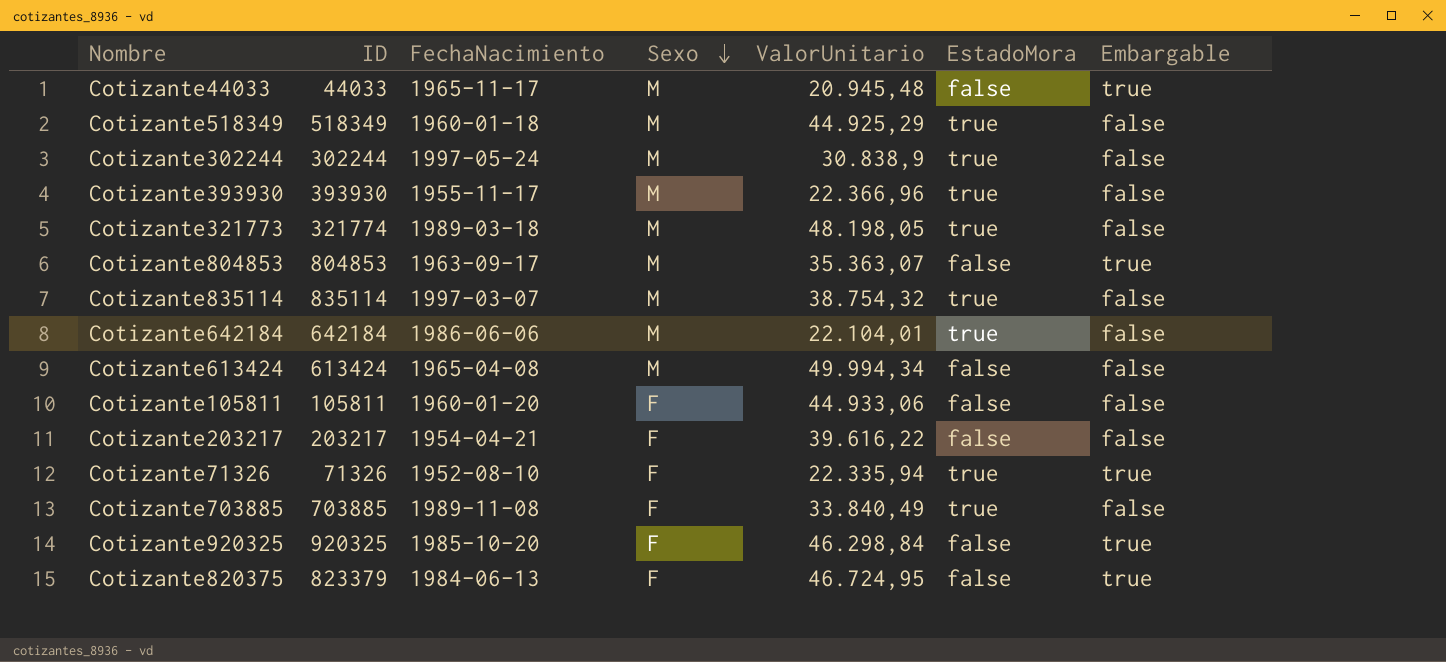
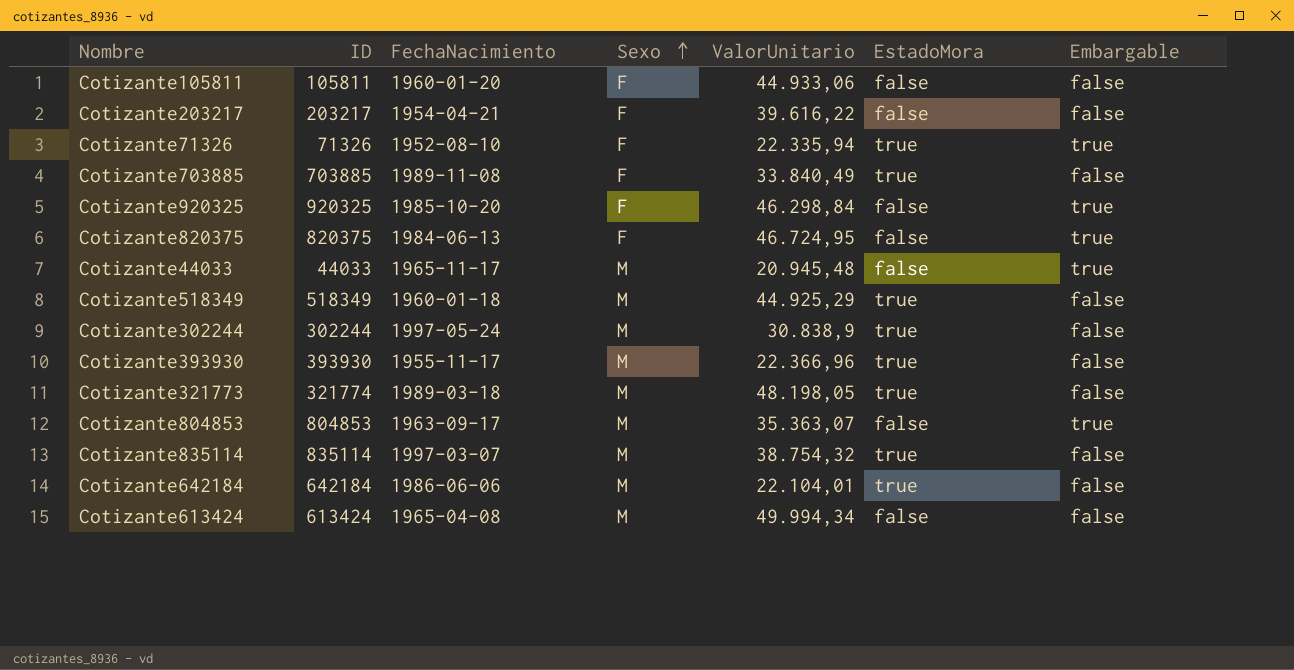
row order: Sexo descending -> Sexo ascending
Cotizante820375 | ID: 823379 -> 820375

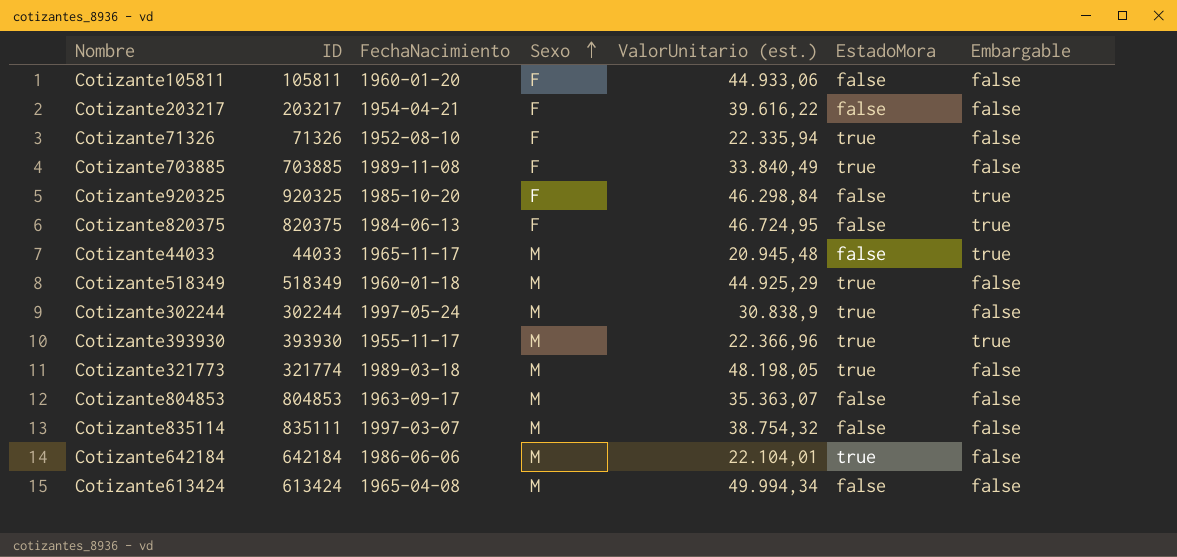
column name: ValorUnitario -> ValorUnitario (est.)
Cotizante71326 | Embargable: true -> false
Cotizante393930 | Embargable: false -> true
Cotizante804853 | Embargable: true -> false
Cotizante835114 | ID: 835114 -> 835111
Cotizante835114 | EstadoMora: true -> false

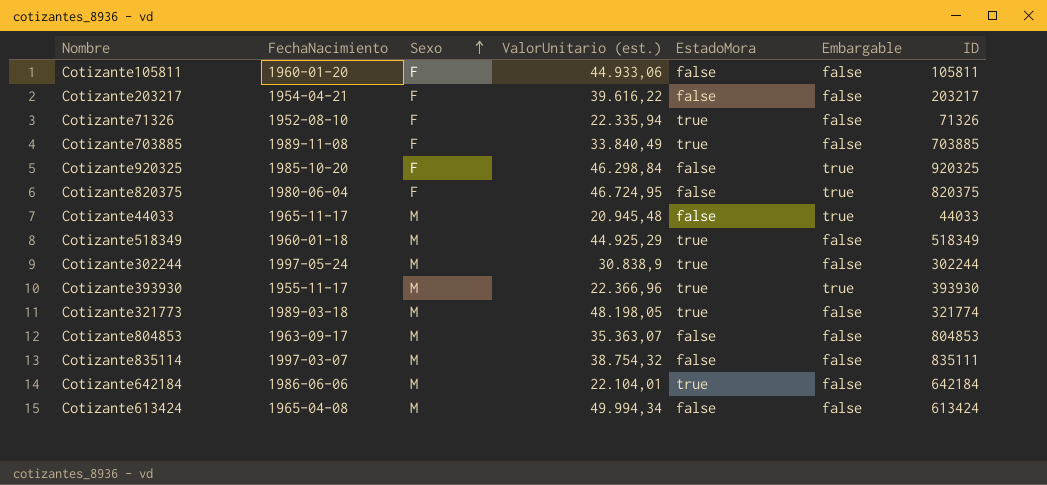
column ID | position: 2 -> 7
Cotizante820375 | FechaNacimiento: 1984-06-13 -> 1980-06-04

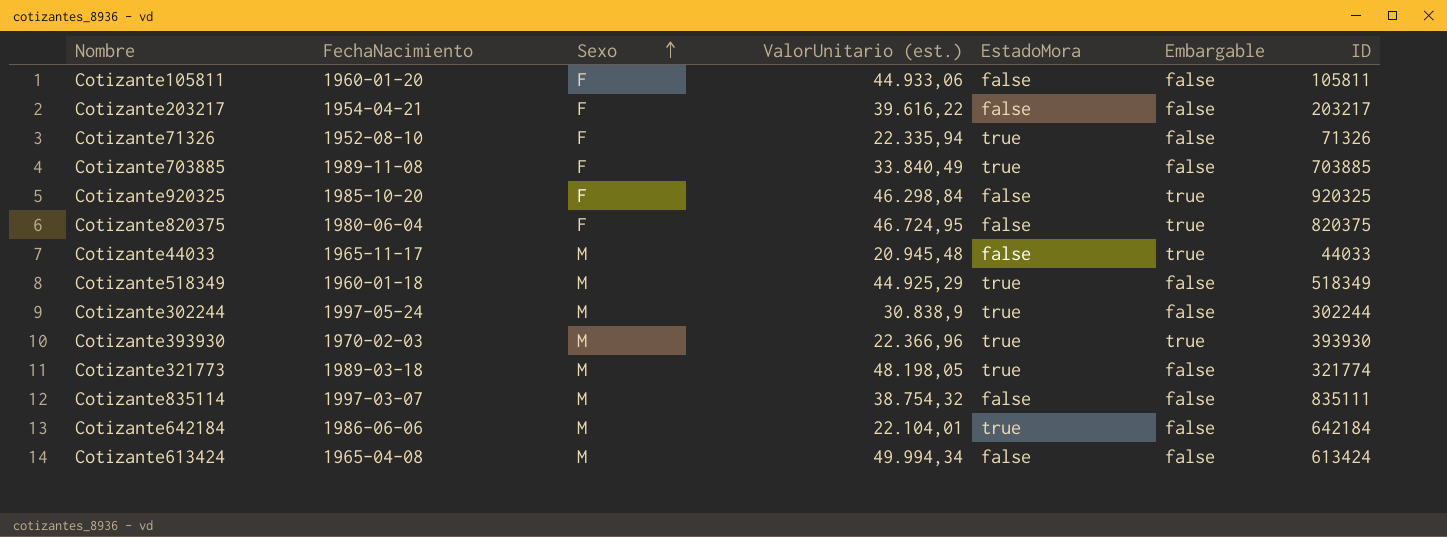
row Cotizante804853: 1963-09-17 | M | 35.363,07 | false | false | 804853 -> none
Cotizante393930 | FechaNacimiento: 1955-11-17 -> 1970-02-03

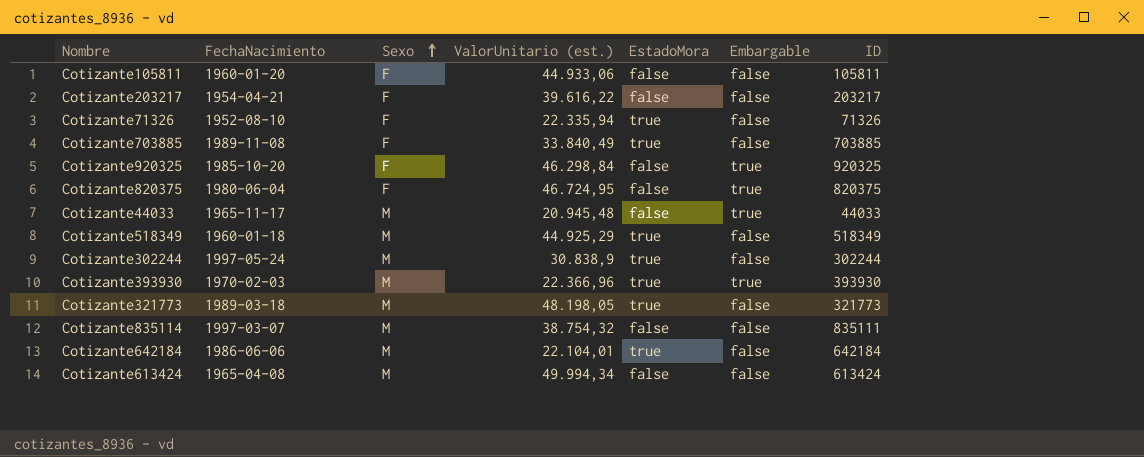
Cotizante321773 | ID: 321774 -> 321773

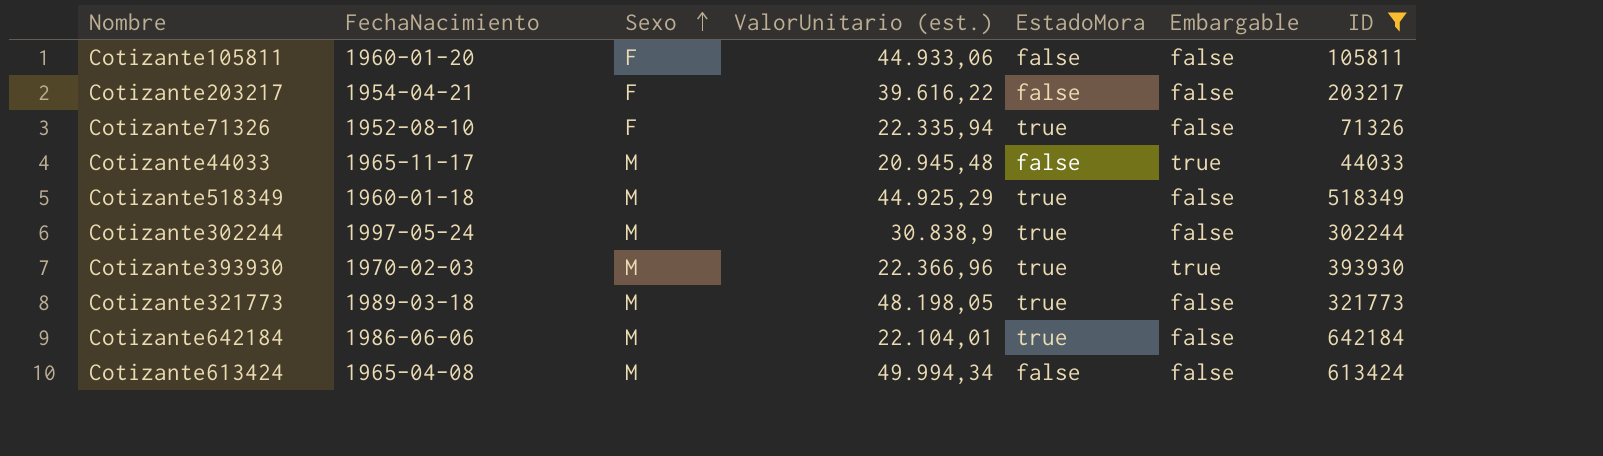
filter: none -> ID <= 642184

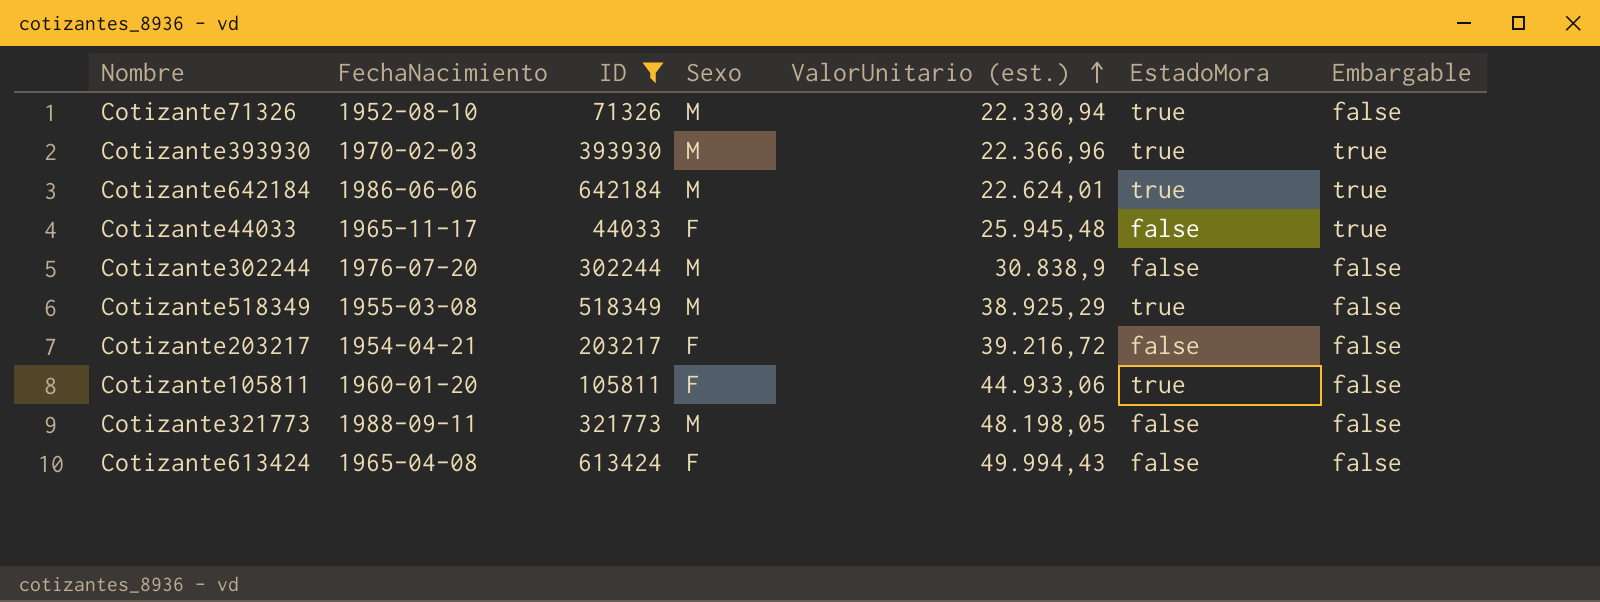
row order: Sexo ascending -> ValorUnitario (est.) ascending
column ID | position: 7 -> 3
Cotizante71326 | Sexo: F -> M
Cotizante71326 | ValorUnitario (est.): 22.335,94 -> 22.330,94
Cotizante642184 | ValorUnitario (est.): 22.104,01 -> 22.624,01
Cotizante642184 | Embargable: false -> true
Cotizante44033 | Sexo: M -> F
Cotizante44033 | ValorUnitario (est.): 20.945,48 -> 25.945,48
Cotizante302244 | FechaNacimiento: 1997-05-24 -> 1976-07-20
Cotizante302244 | EstadoMora: true -> false
Cotizante518349 | FechaNacimiento: 1960-01-18 -> 1955-03-08
Cotizante518349 | ValorUnitario (est.): 44.925,29 -> 38.925,29
Cotizante203217 | ValorUnitario (est.): 39.616,22 -> 39.216,72
Cotizante105811 | EstadoMora: false -> true
Cotizante321773 | FechaNacimiento: 1989-03-18 -> 1988-09-11
Cotizante321773 | EstadoMora: true -> false
Cotizante613424 | Sexo: M -> F
Cotizante613424 | ValorUnitario (est.): 49.994,34 -> 49.994,43

